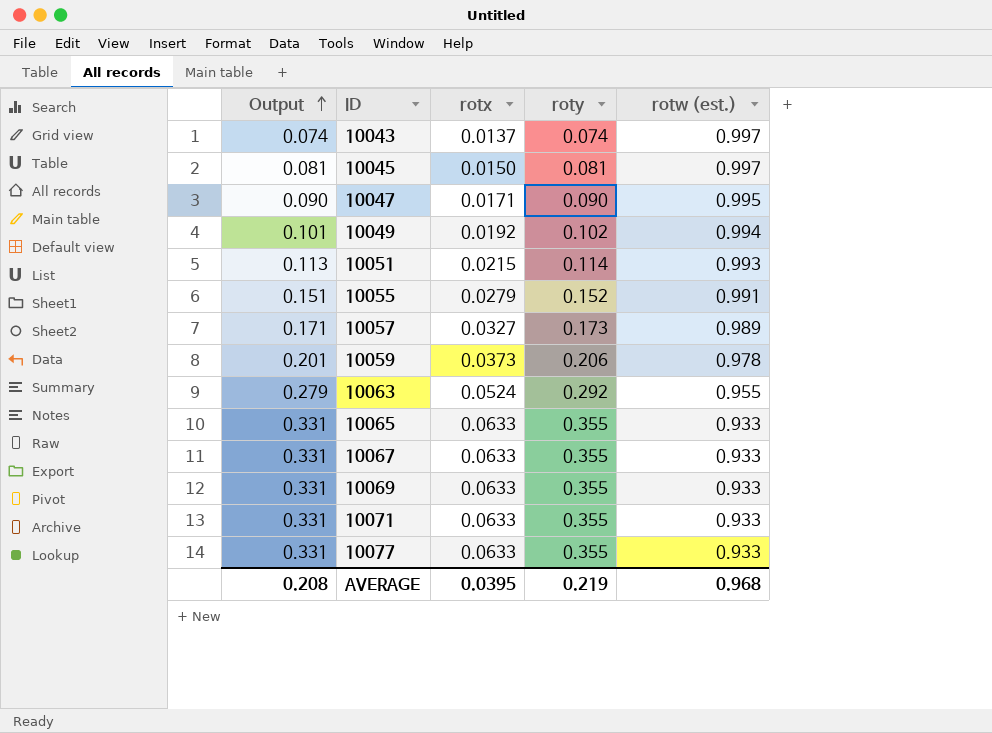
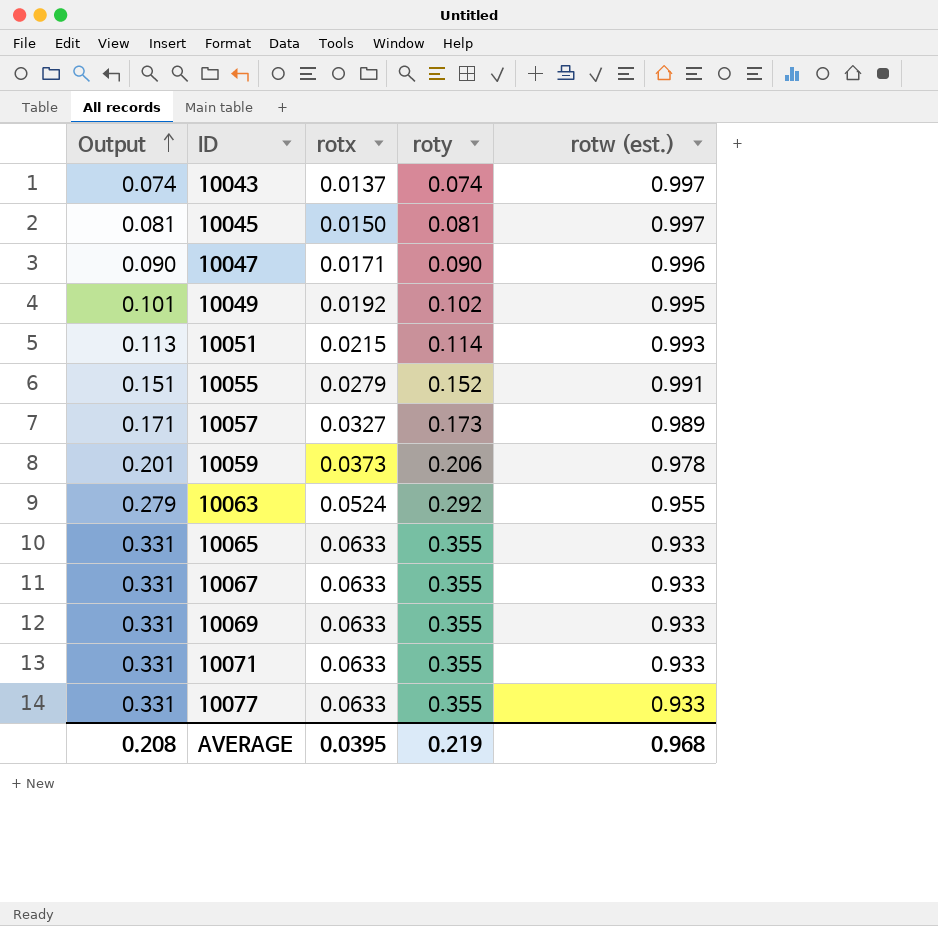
10047 | rotw (est.): 0.995 -> 0.996
10049 | rotw (est.): 0.994 -> 0.995

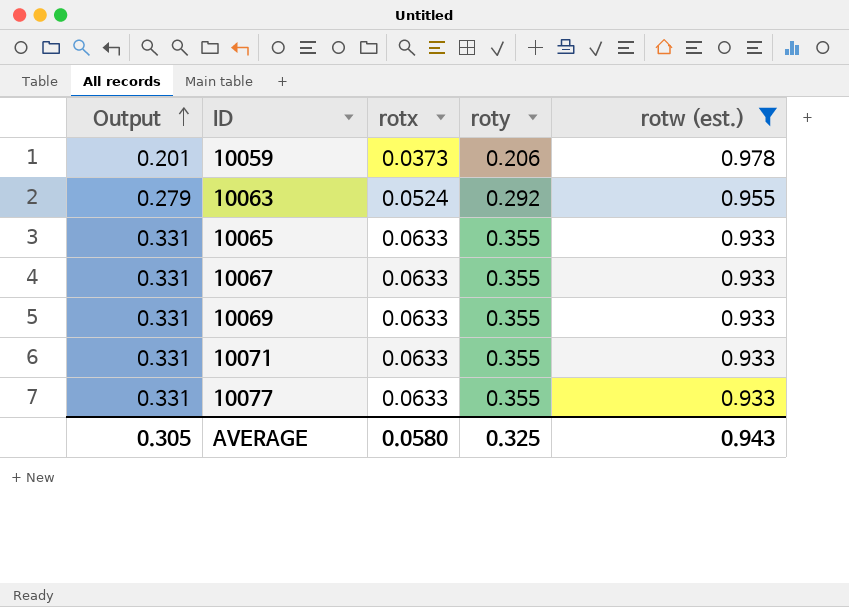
filter: none -> rotw (est.) <= 0.978
AVERAGE | Output: 0.208 -> 0.305
AVERAGE | rotx: 0.0395 -> 0.0580
AVERAGE | roty: 0.219 -> 0.325
AVERAGE | rotw (est.): 0.968 -> 0.943

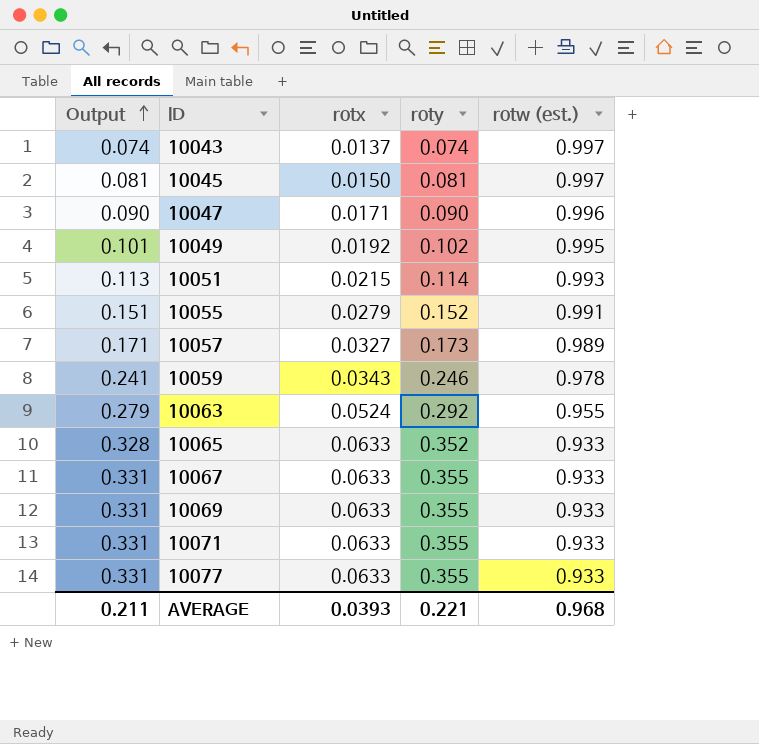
filter: rotw (est.) <= 0.978 -> none
10059 | Output: 0.201 -> 0.241
10059 | rotx: 0.0373 -> 0.0343
10059 | roty: 0.206 -> 0.246
10065 | Output: 0.331 -> 0.328
10065 | roty: 0.355 -> 0.352
AVERAGE | Output: 0.305 -> 0.211
AVERAGE | rotx: 0.0580 -> 0.0393
AVERAGE | roty: 0.325 -> 0.221
AVERAGE | rotw (est.): 0.943 -> 0.968

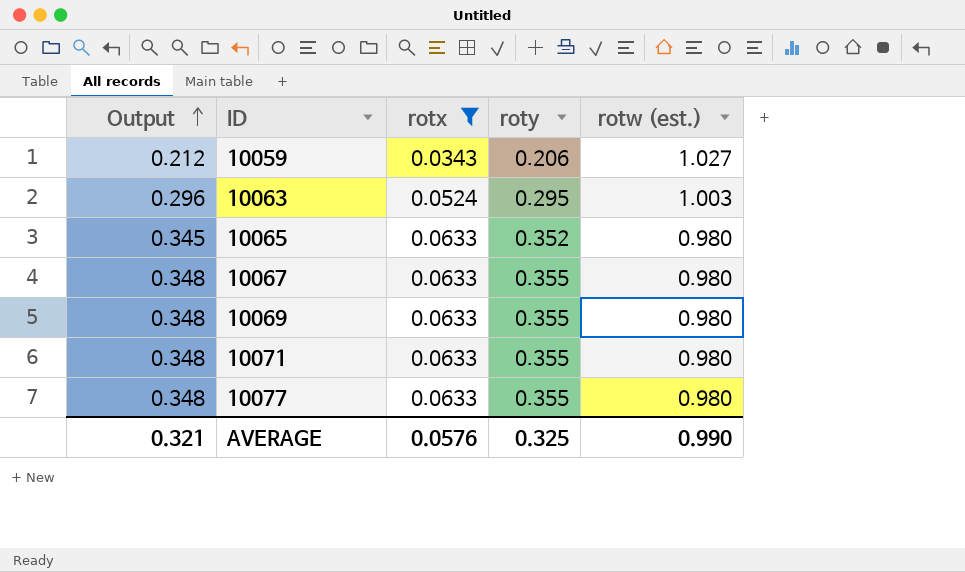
filter: none -> rotx >= 0.0343
10059 | Output: 0.241 -> 0.212
10059 | roty: 0.246 -> 0.206
10059 | rotw (est.): 0.978 -> 1.027
10063 | Output: 0.279 -> 0.296
10063 | roty: 0.292 -> 0.295
10063 | rotw (est.): 0.955 -> 1.003
10065 | Output: 0.328 -> 0.345
10065 | rotw (est.): 0.933 -> 0.980
10067 | Output: 0.331 -> 0.348
10067 | rotw (est.): 0.933 -> 0.980
10069 | Output: 0.331 -> 0.348
10069 | rotw (est.): 0.933 -> 0.980
10071 | Output: 0.331 -> 0.348
10071 | rotw (est.): 0.933 -> 0.980
10077 | Output: 0.331 -> 0.348
10077 | rotw (est.): 0.933 -> 0.980
AVERAGE | Output: 0.211 -> 0.321
AVERAGE | rotx: 0.0393 -> 0.0576
AVERAGE | roty: 0.221 -> 0.325
AVERAGE | rotw (est.): 0.968 -> 0.990

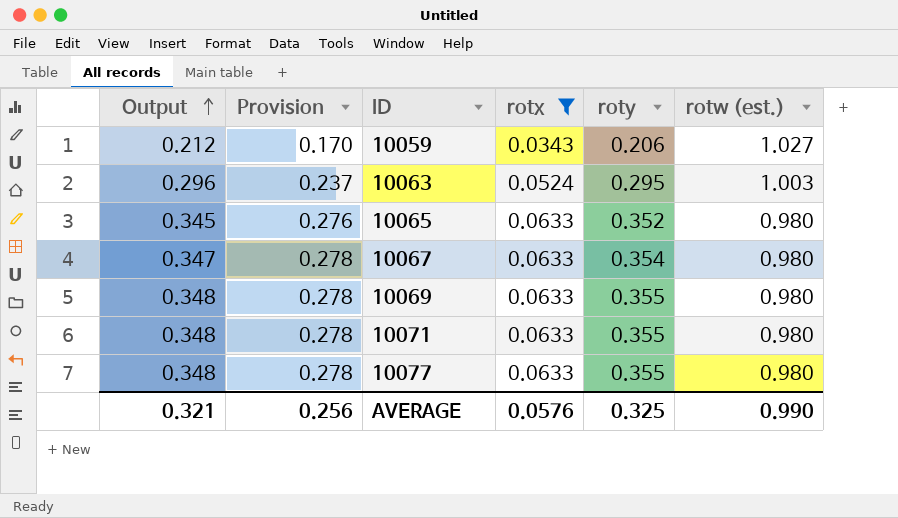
column Provision | formula: none -> [Output] * 0.8
10067 | Output: 0.348 -> 0.347
10067 | roty: 0.355 -> 0.354

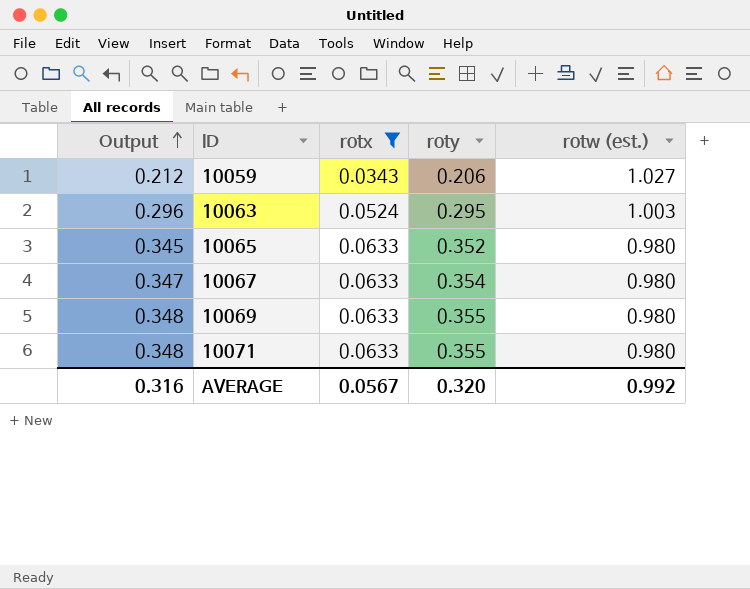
column Provision | formula: [Output] * 0.8 -> none
row 10077: 0.348 | 0.278 | 0.0633 | 0.355 | 0.980 -> none
AVERAGE | Output: 0.321 -> 0.316
AVERAGE | rotx: 0.0576 -> 0.0567
AVERAGE | roty: 0.325 -> 0.320
AVERAGE | rotw (est.): 0.990 -> 0.992

